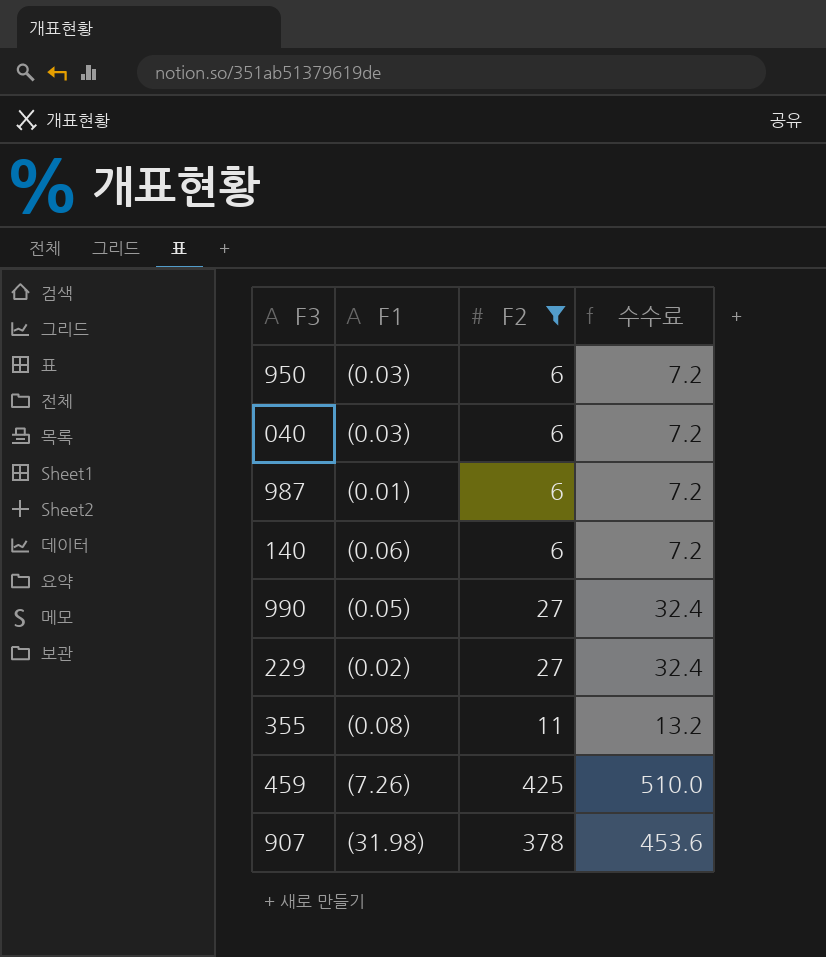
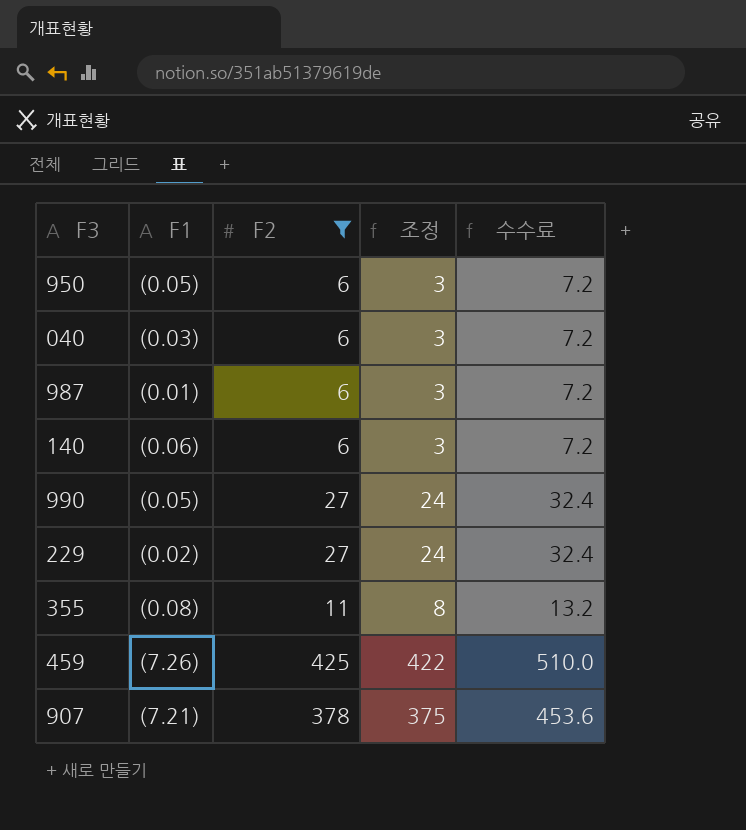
column 조정 | formula: none -> [F2] - 3
950 | F1: (0.03) -> (0.05)
907 | F1: (31.98) -> (7.21)

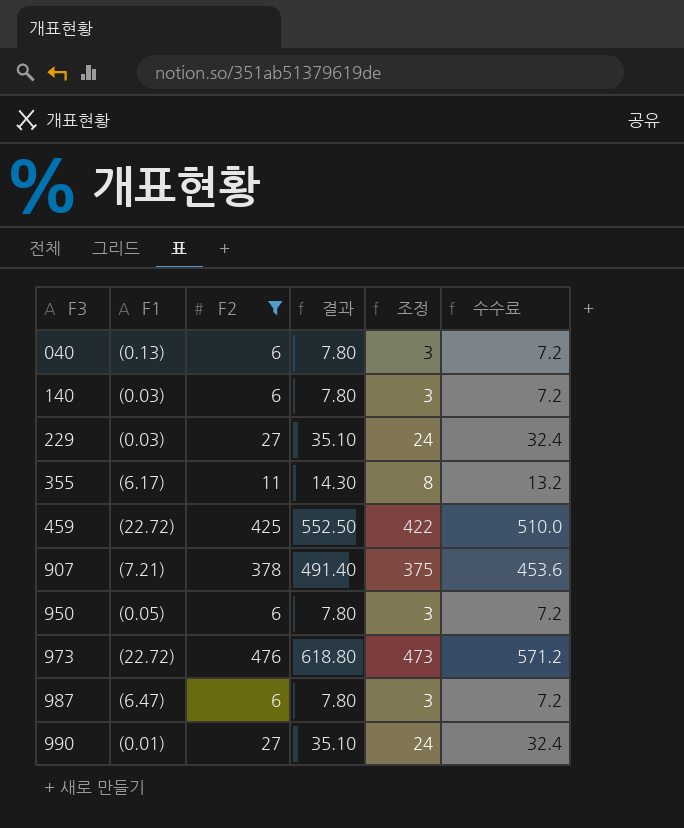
row order: none -> F3 ascending
column 결과 | formula: none -> [F2] * 1.3
040 | F1: (0.03) -> (0.13)
140 | F1: (0.06) -> (0.03)
229 | F1: (0.02) -> (0.03)
355 | F1: (0.08) -> (6.17)
459 | F1: (7.26) -> (22.72)
row 973: none -> (22.72) | 476 | 618.80 | 473 | 571.2
987 | F1: (0.01) -> (6.47)
990 | F1: (0.05) -> (0.01)

